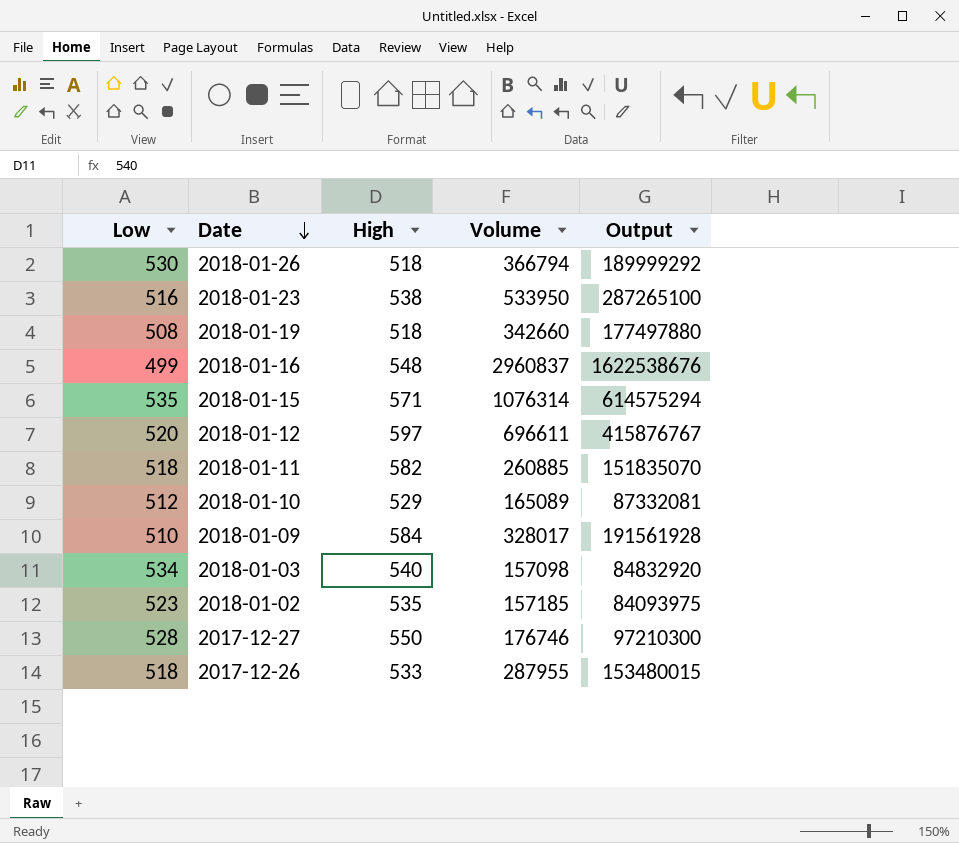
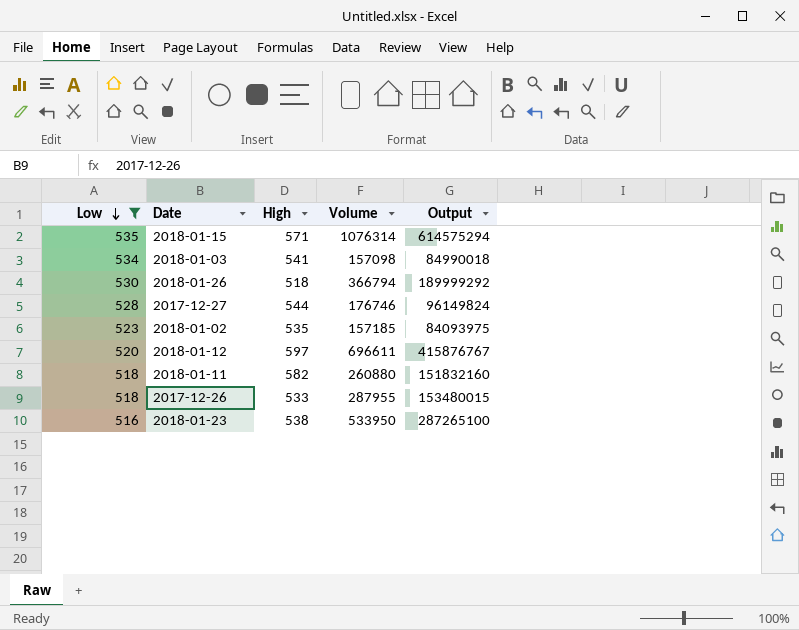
filter: none -> Low >= 516
row order: Date descending -> Low descending
2018-01-03 | High: 540 -> 541
2018-01-03 | Output: 84832920 -> 84990018
2017-12-27 | High: 550 -> 544
2017-12-27 | Output: 97210300 -> 96149824
2018-01-11 | Volume: 260885 -> 260880
2018-01-11 | Output: 151835070 -> 151832160

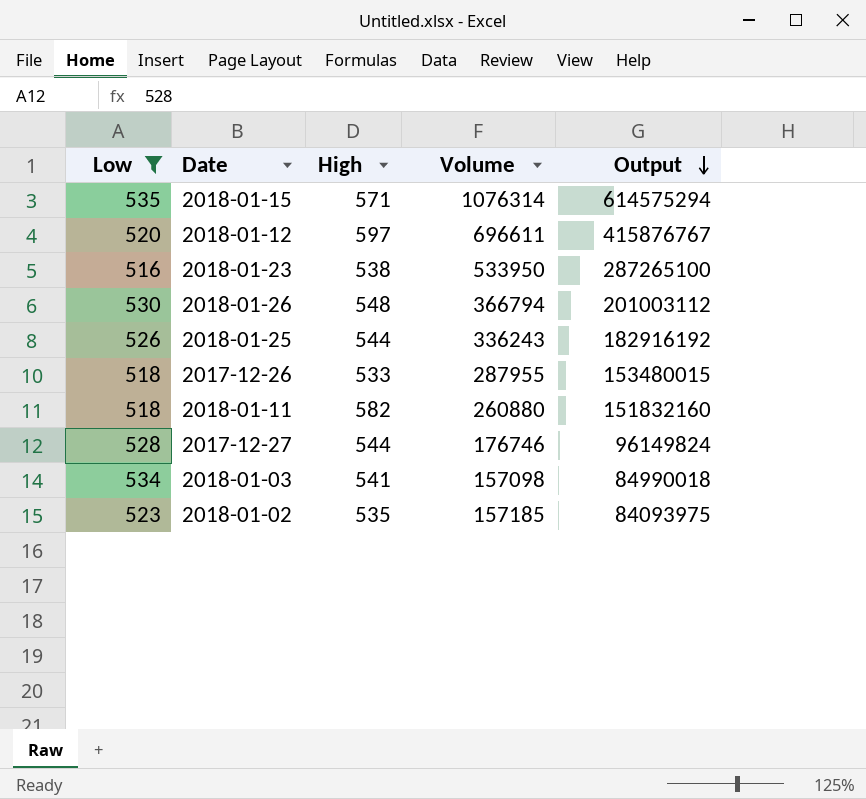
row order: Low descending -> Output descending
2018-01-26 | High: 518 -> 548
2018-01-26 | Output: 189999292 -> 201003112
row 2018-01-25: none -> 526 | 544 | 336243 | 182916192

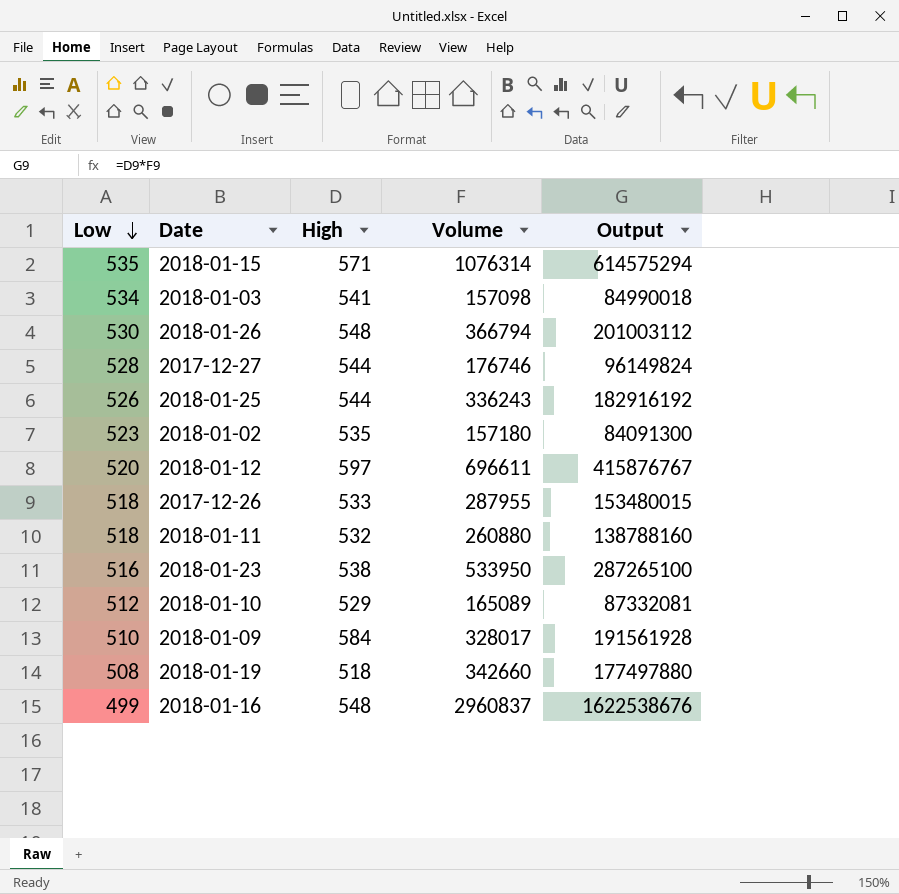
filter: Low >= 516 -> none
row order: Output descending -> Low descending
2018-01-02 | Volume: 157185 -> 157180
2018-01-02 | Output: 84093975 -> 84091300
2018-01-11 | High: 582 -> 532
2018-01-11 | Output: 151832160 -> 138788160

